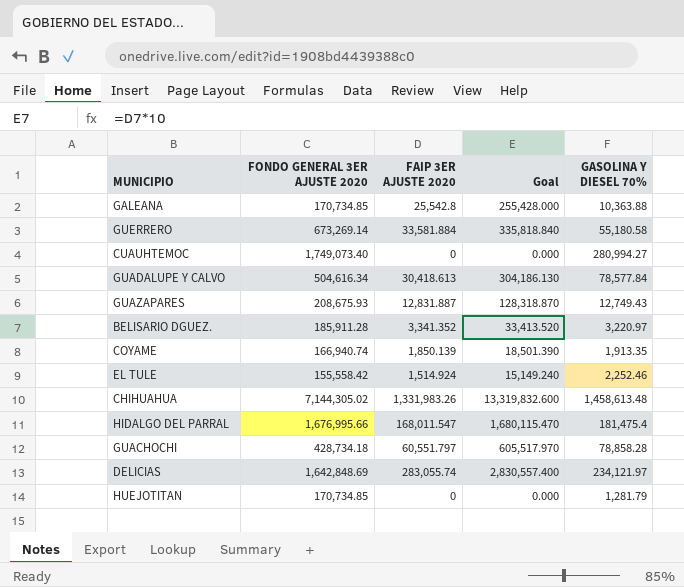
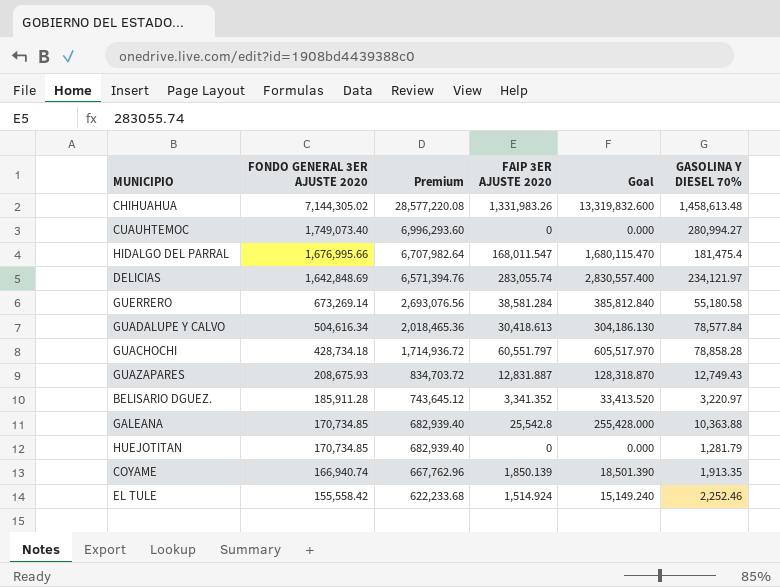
row order: none -> FONDO GENERAL 3ER AJUSTE 2020 descending
column Premium | formula: none -> [FONDO GENERAL 3ER AJUSTE 2020] * 4
GUERRERO | FAIP 3ER AJUSTE 2020: 33,581.884 -> 38,581.284
GUERRERO | Goal: 335,818.840 -> 385,812.840

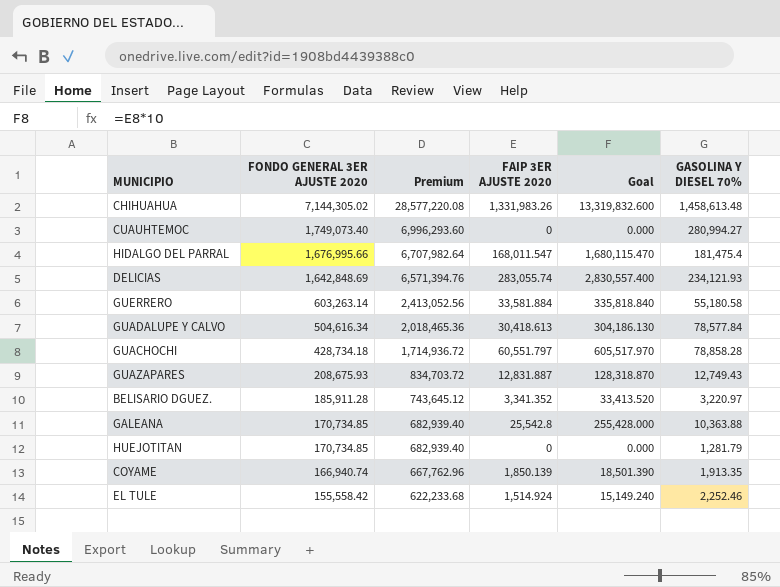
DELICIAS | GASOLINA Y DIESEL 70%: 234,121.97 -> 234,121.93
GUERRERO | FONDO GENERAL 3ER AJUSTE 2020: 673,269.14 -> 603,263.14
GUERRERO | Premium: 2,693,076.56 -> 2,413,052.56
GUERRERO | FAIP 3ER AJUSTE 2020: 38,581.284 -> 33,581.884
GUERRERO | Goal: 385,812.840 -> 335,818.840

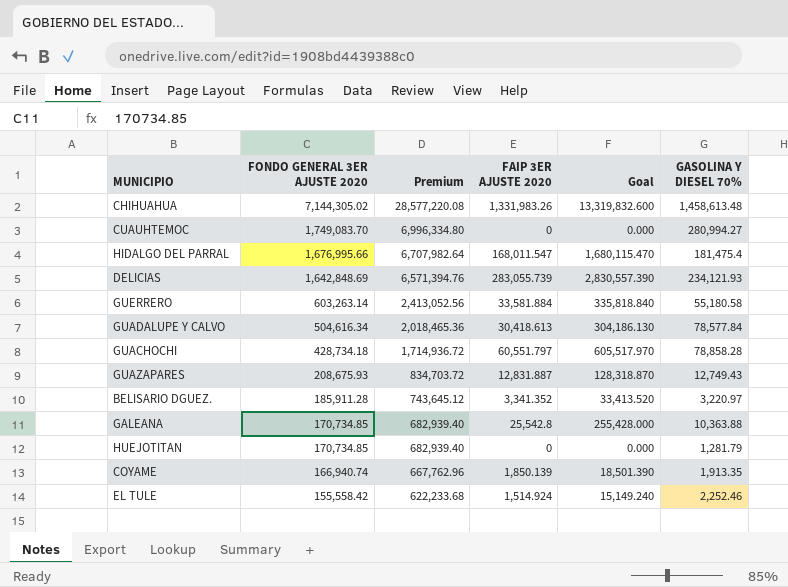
CUAUHTEMOC | FONDO GENERAL 3ER AJUSTE 2020: 1,749,073.40 -> 1,749,083.70
CUAUHTEMOC | Premium: 6,996,293.60 -> 6,996,334.80
DELICIAS | FAIP 3ER AJUSTE 2020: 283,055.74 -> 283,055.739
DELICIAS | Goal: 2,830,557.400 -> 2,830,557.390

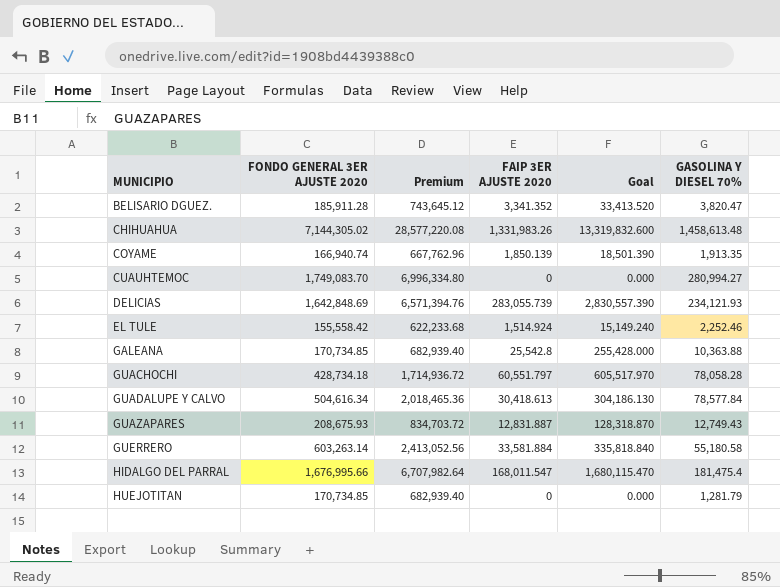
row order: FONDO GENERAL 3ER AJUSTE 2020 descending -> MUNICIPIO ascending
BELISARIO DGUEZ. | GASOLINA Y DIESEL 70%: 3,220.97 -> 3,820.47
GUACHOCHI | GASOLINA Y DIESEL 70%: 78,858.28 -> 78,058.28

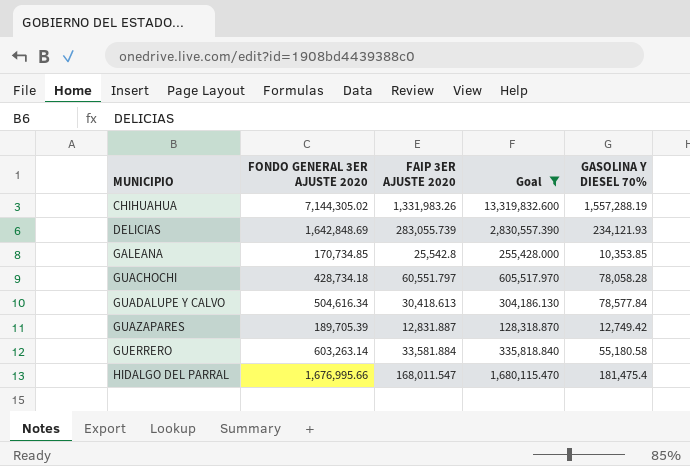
filter: none -> Goal >= 128,318.870
column Premium | formula: [FONDO GENERAL 3ER AJUSTE 2020] * 4 -> none
CHIHUAHUA | GASOLINA Y DIESEL 70%: 1,458,613.48 -> 1,557,288.19
GALEANA | GASOLINA Y DIESEL 70%: 10,363.88 -> 10,353.85
GUAZAPARES | FONDO GENERAL 3ER AJUSTE 2020: 208,675.93 -> 189,705.39
GUAZAPARES | GASOLINA Y DIESEL 70%: 12,749.43 -> 12,749.42

